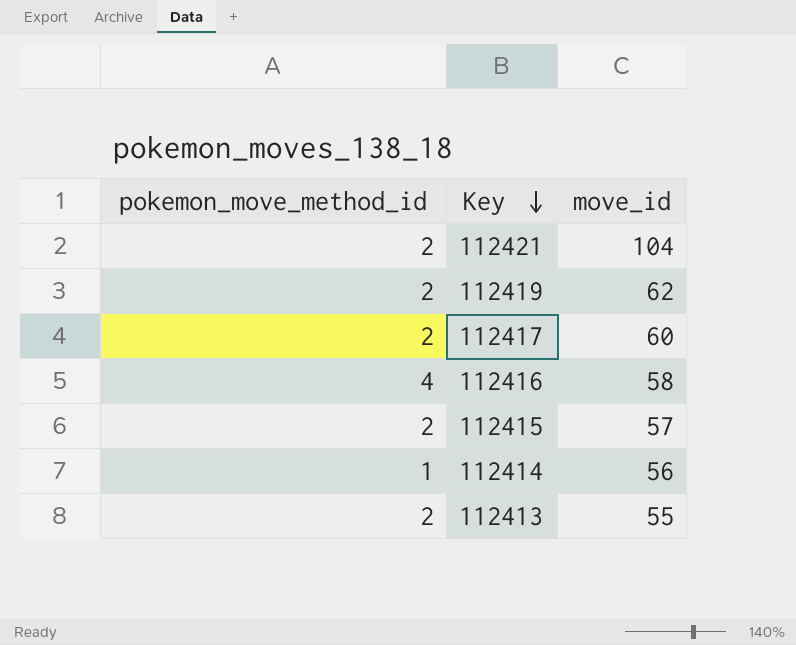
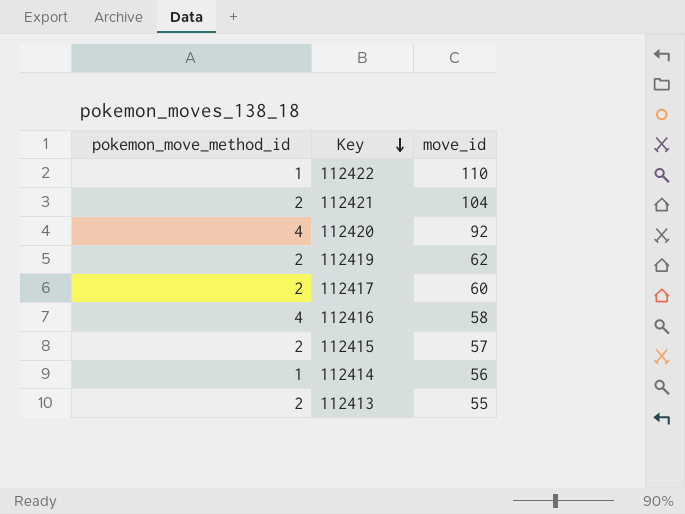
row 112422: none -> 1 | 110
row 112420: none -> 4 | 92

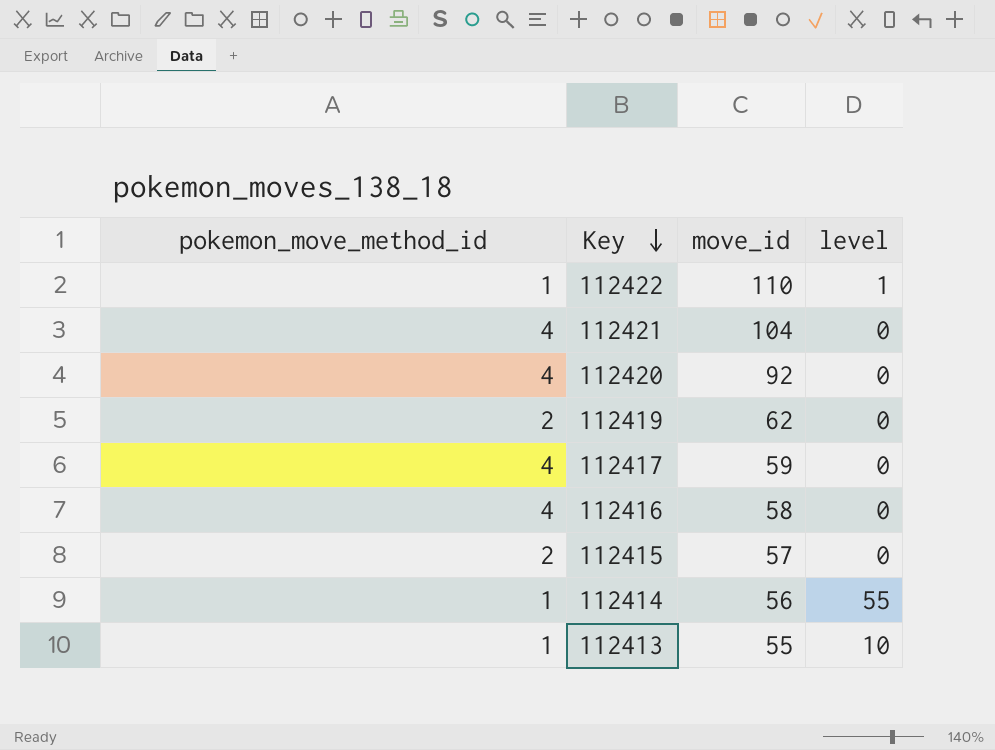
column level | position: none -> 4
112421 | pokemon_move_method_id: 2 -> 4
112417 | pokemon_move_method_id: 2 -> 4
112417 | move_id: 60 -> 59
112413 | pokemon_move_method_id: 2 -> 1

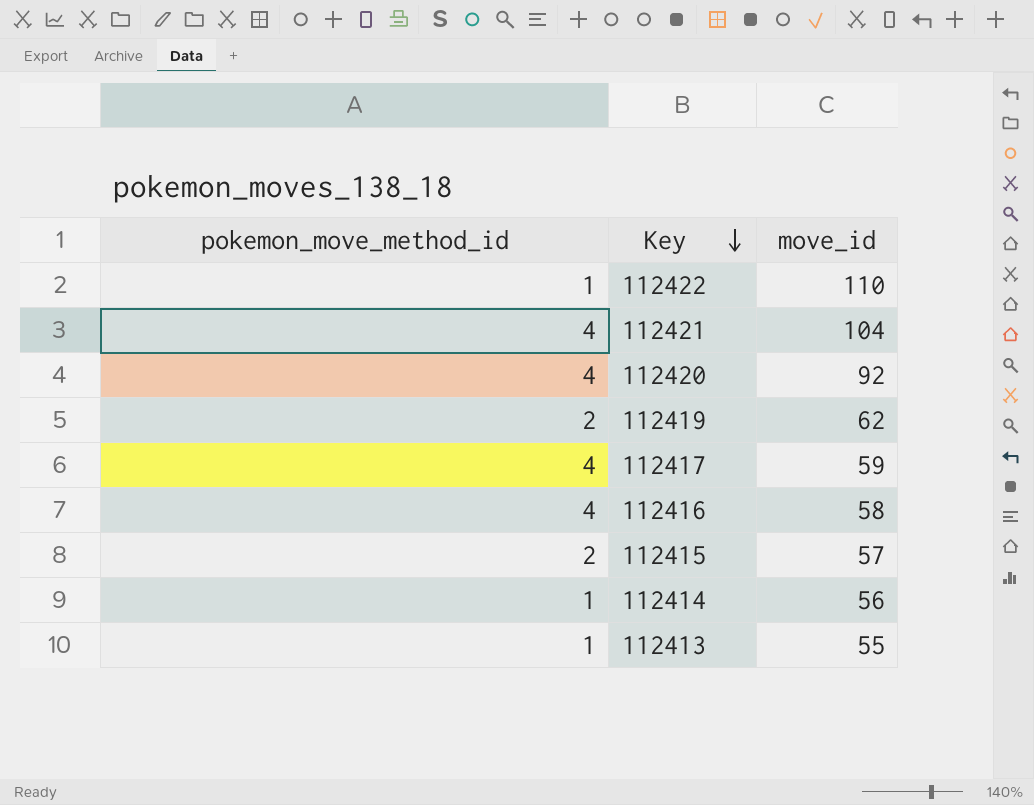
column level | position: 4 -> none

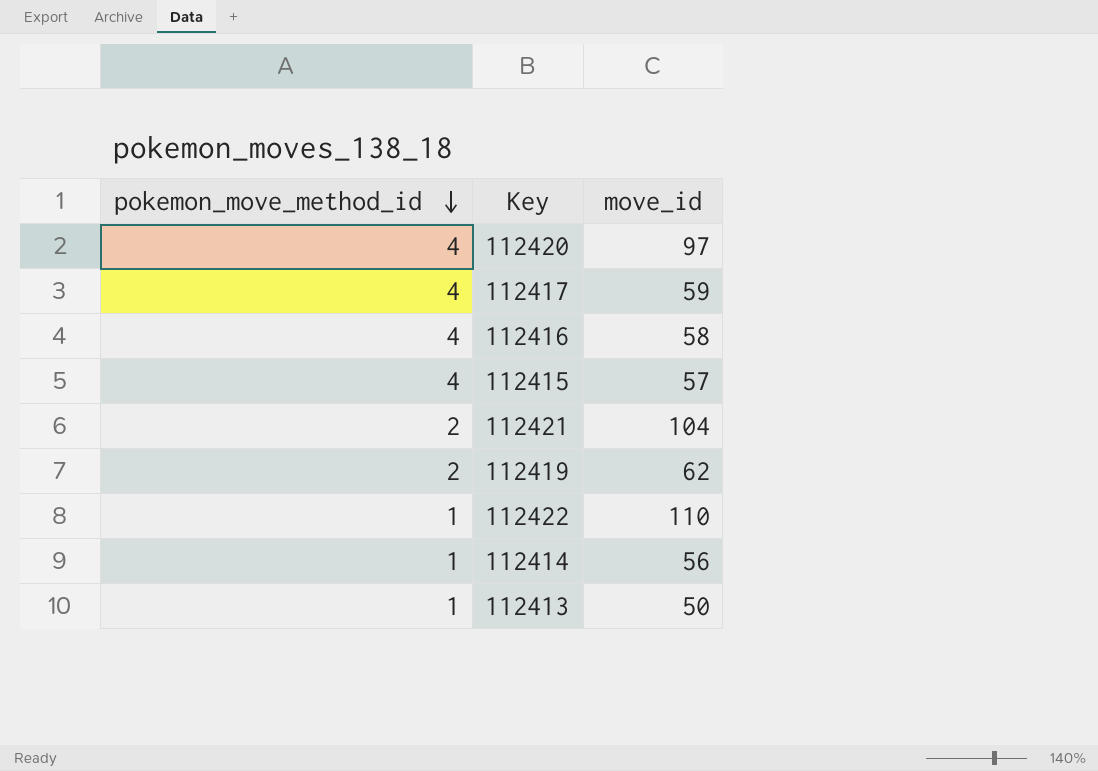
row order: Key descending -> pokemon_move_method_id descending
112420 | move_id: 92 -> 97
112415 | pokemon_move_method_id: 2 -> 4
112421 | pokemon_move_method_id: 4 -> 2
112413 | move_id: 55 -> 50

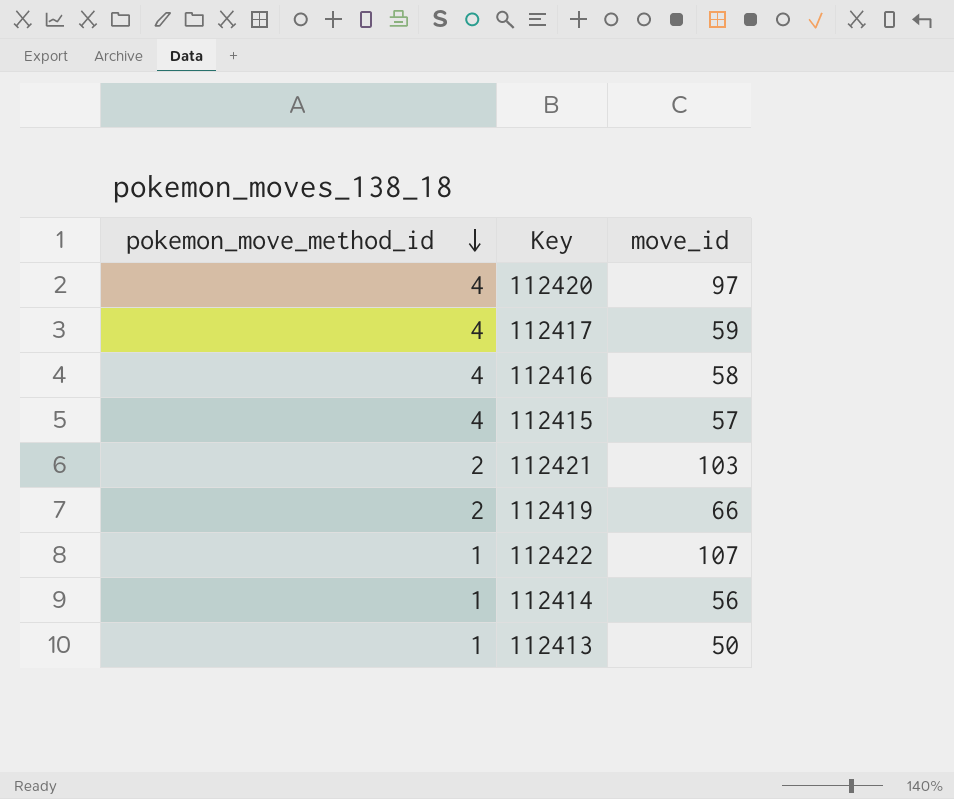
112421 | move_id: 104 -> 103
112419 | move_id: 62 -> 66
112422 | move_id: 110 -> 107

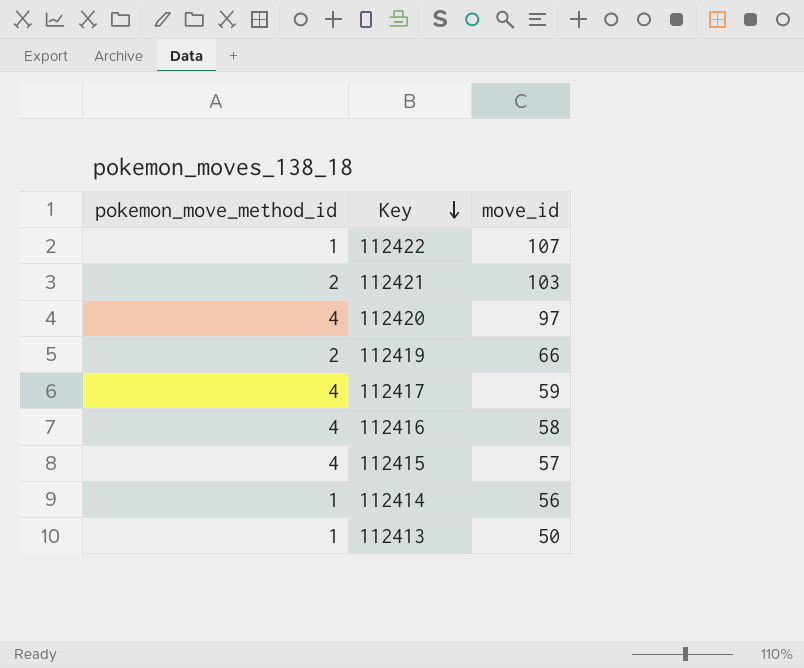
row order: pokemon_move_method_id descending -> Key descending

